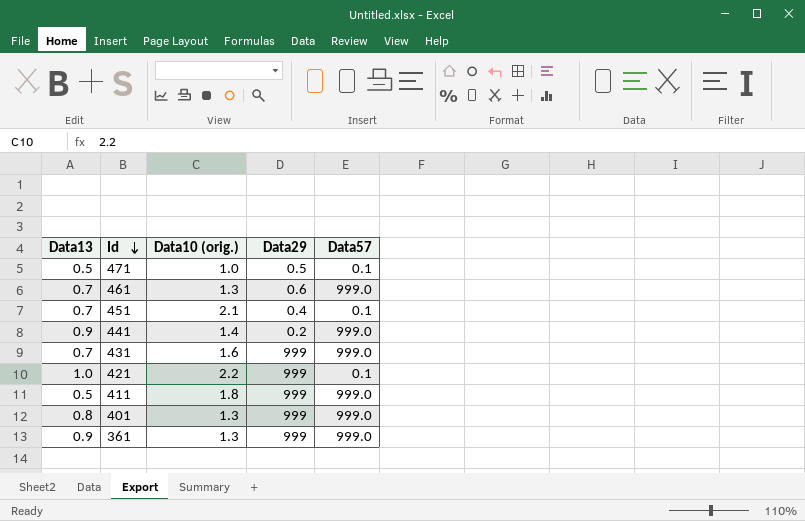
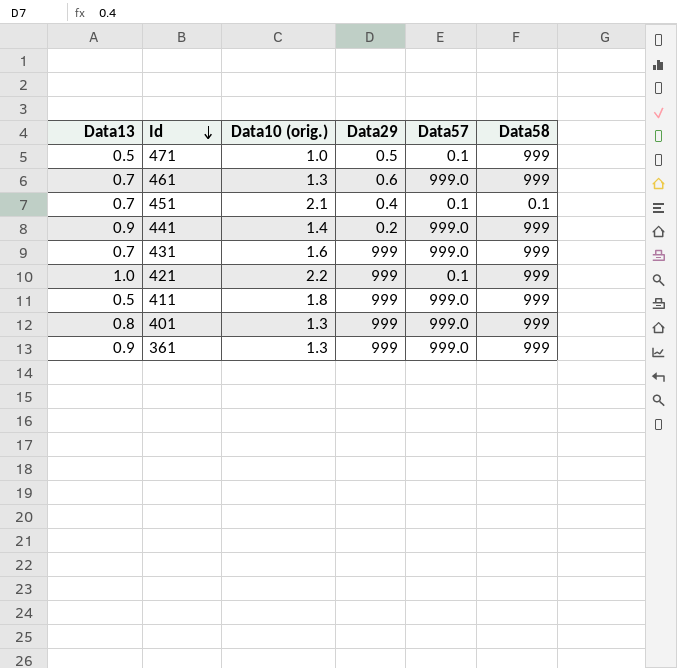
column Data58 | position: none -> 6

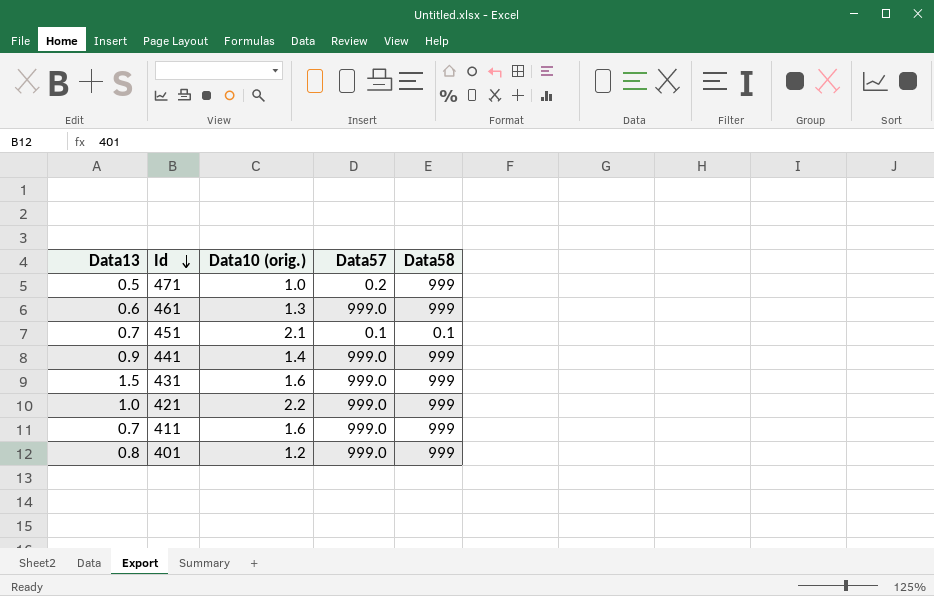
column Data29 | position: 4 -> none
row 361: 0.9 | 1.3 | 999 | 999.0 | 999 -> none
471 | Data57: 0.1 -> 0.2
461 | Data13: 0.7 -> 0.6
431 | Data13: 0.7 -> 1.5
421 | Data57: 0.1 -> 999.0
411 | Data13: 0.5 -> 0.7
411 | Data10 (orig.): 1.8 -> 1.6
401 | Data10 (orig.): 1.3 -> 1.2

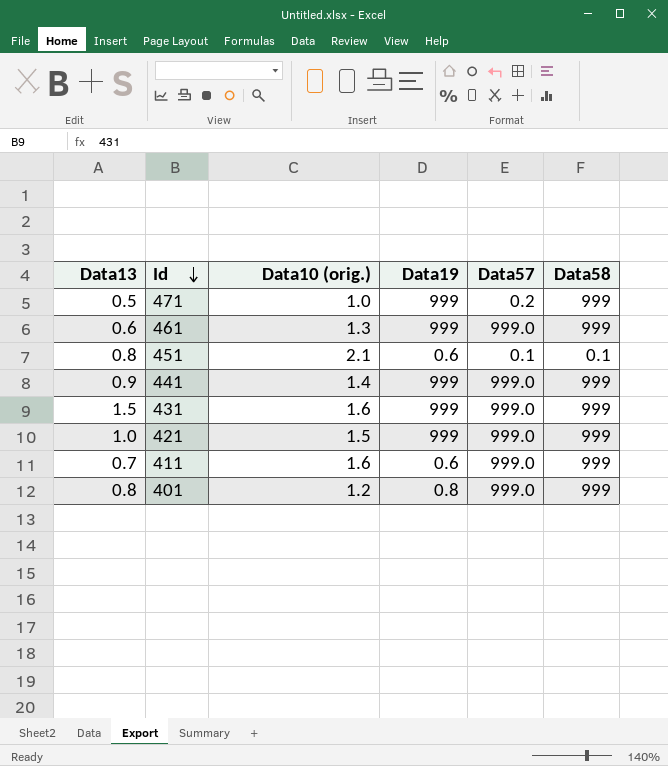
column Data19 | position: none -> 4
451 | Data13: 0.7 -> 0.8
421 | Data10 (orig.): 2.2 -> 1.5

